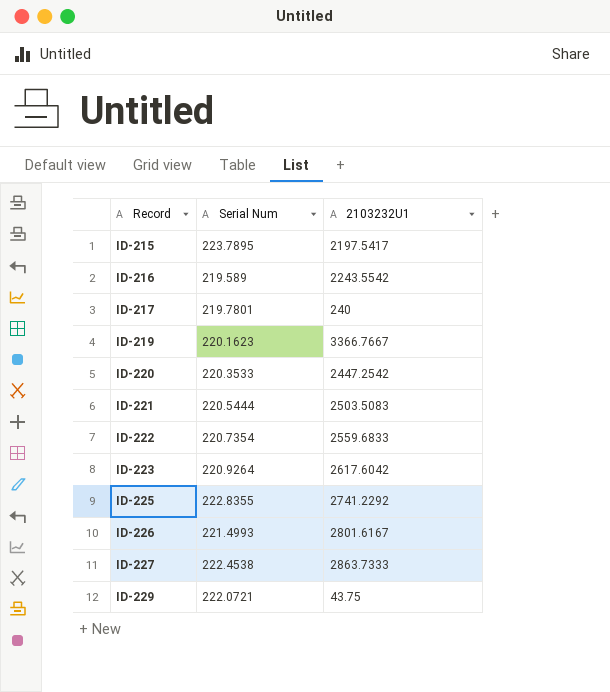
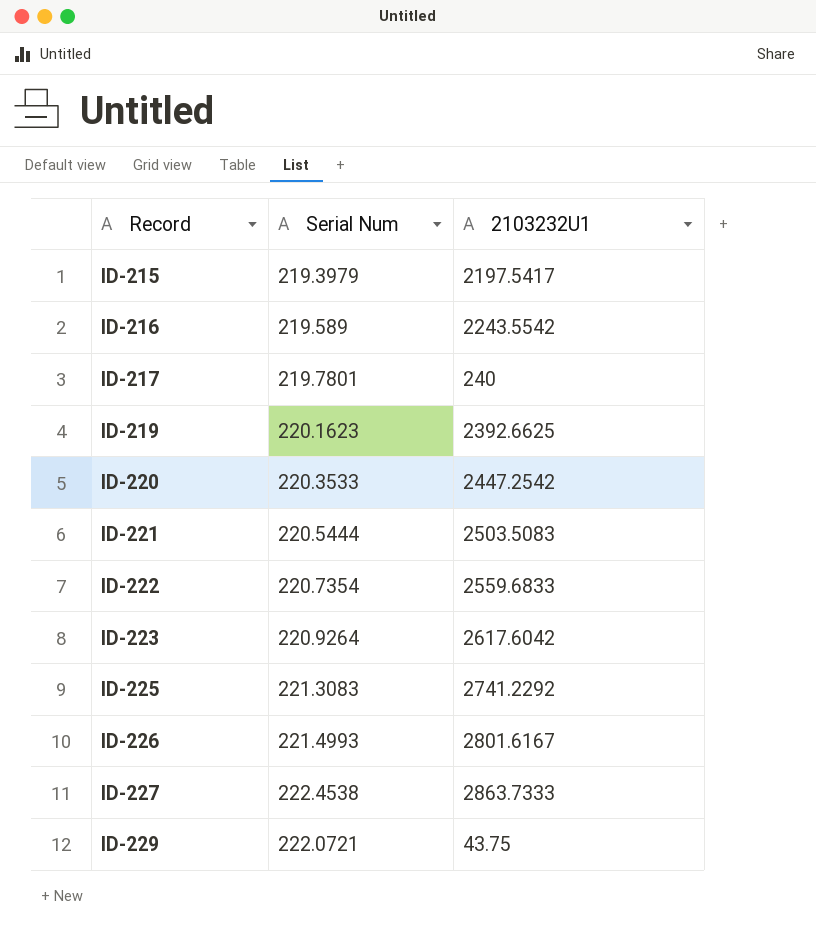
ID-215 | Serial Num: 223.7895 -> 219.3979
ID-219 | 2103232U1: 3366.7667 -> 2392.6625
ID-225 | Serial Num: 222.8355 -> 221.3083

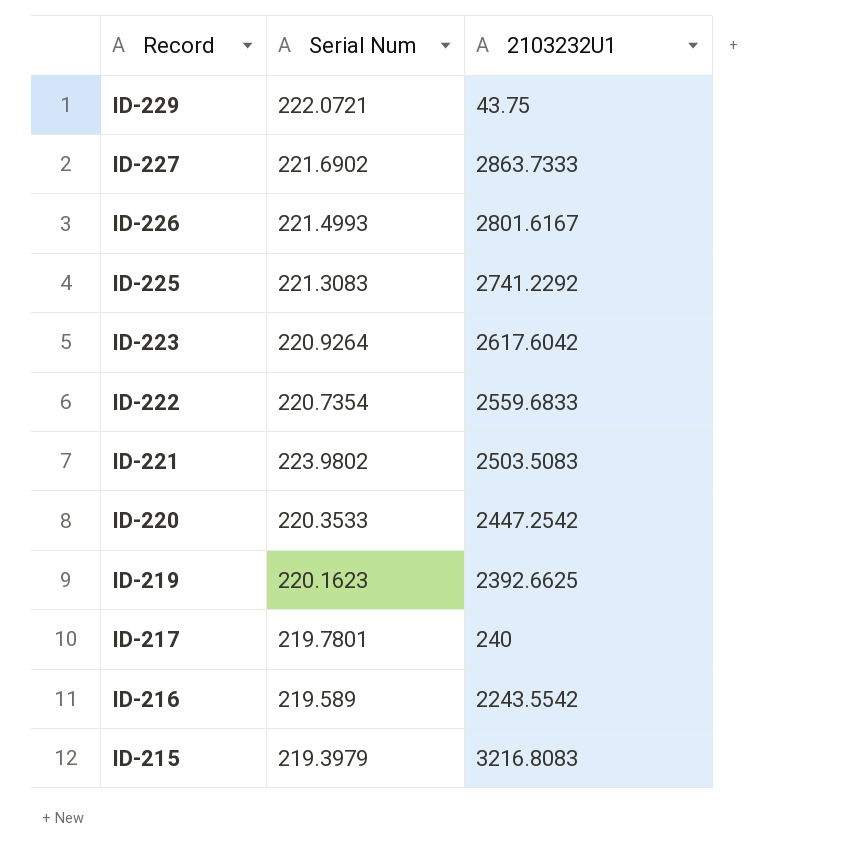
row order: Record ascending -> Record descending
ID-227 | Serial Num: 222.4538 -> 221.6902
ID-221 | Serial Num: 220.5444 -> 223.9802
ID-215 | 2103232U1: 2197.5417 -> 3216.8083

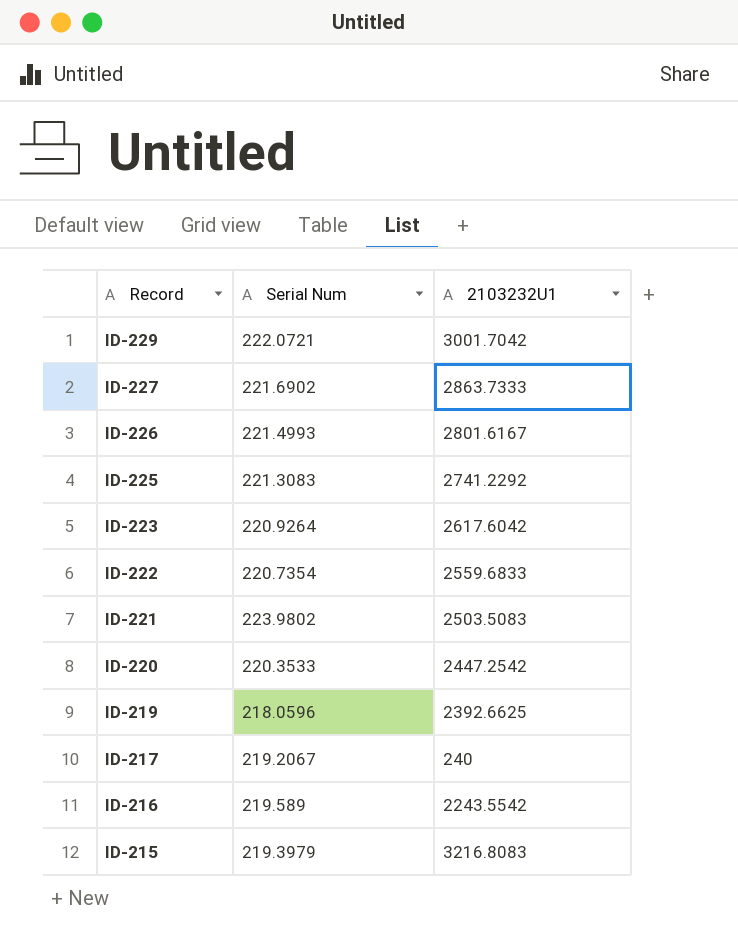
ID-229 | 2103232U1: 43.75 -> 3001.7042
ID-219 | Serial Num: 220.1623 -> 218.0596
ID-217 | Serial Num: 219.7801 -> 219.2067

